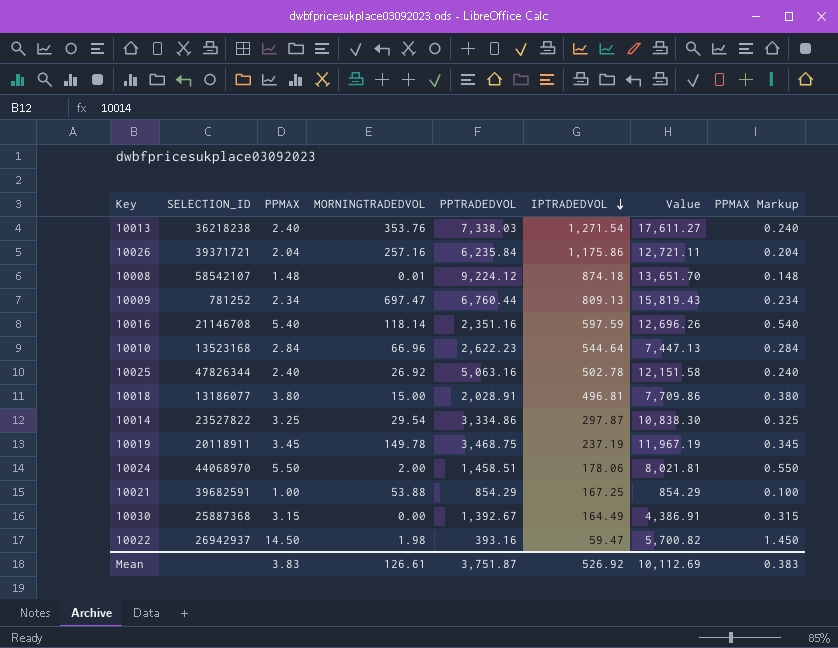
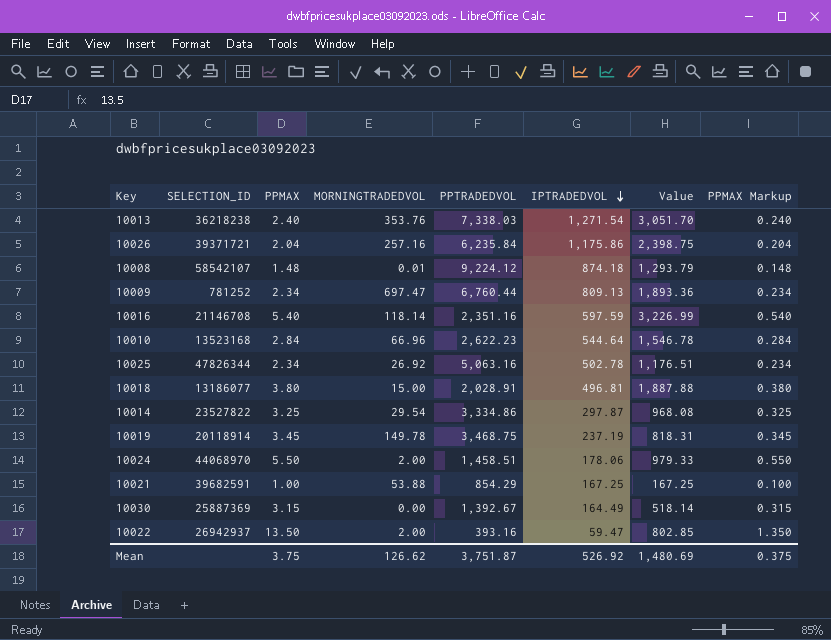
column Value | formula: [PPMAX] * [PPTRADEDVOL] -> [PPMAX] * [IPTRADEDVOL]
10025 | PPMAX: 2.40 -> 2.34
10025 | PPMAX Markup: 0.240 -> 0.234
10019 | SELECTION_ID: 20118911 -> 20118914
10030 | SELECTION_ID: 25887368 -> 25887369
10022 | PPMAX: 14.50 -> 13.50
10022 | MORNINGTRADEDVOL: 1.98 -> 2.00
10022 | PPMAX Markup: 1.450 -> 1.350
Mean | PPMAX: 3.83 -> 3.75
Mean | MORNINGTRADEDVOL: 126.61 -> 126.62
Mean | Value: 10,112.69 -> 1,480.69
Mean | PPMAX Markup: 0.383 -> 0.375

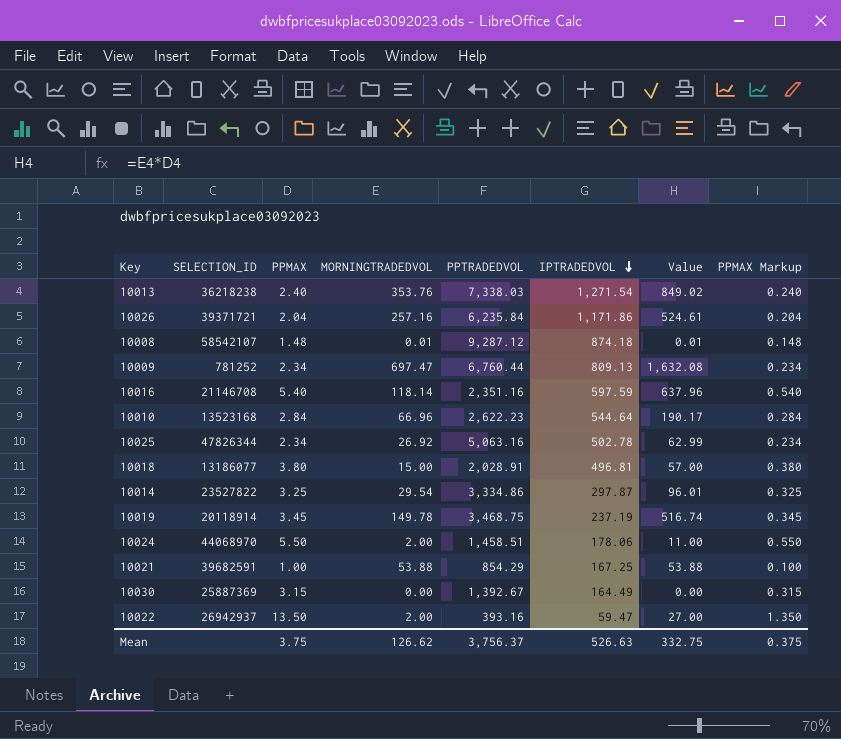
column Value | formula: [PPMAX] * [IPTRADEDVOL] -> [PPMAX] * [MORNINGTRADEDVOL]
10026 | IPTRADEDVOL: 1,175.86 -> 1,171.86
10008 | PPTRADEDVOL: 9,224.12 -> 9,287.12
Mean | PPTRADEDVOL: 3,751.87 -> 3,756.37
Mean | IPTRADEDVOL: 526.92 -> 526.63
Mean | Value: 1,480.69 -> 332.75

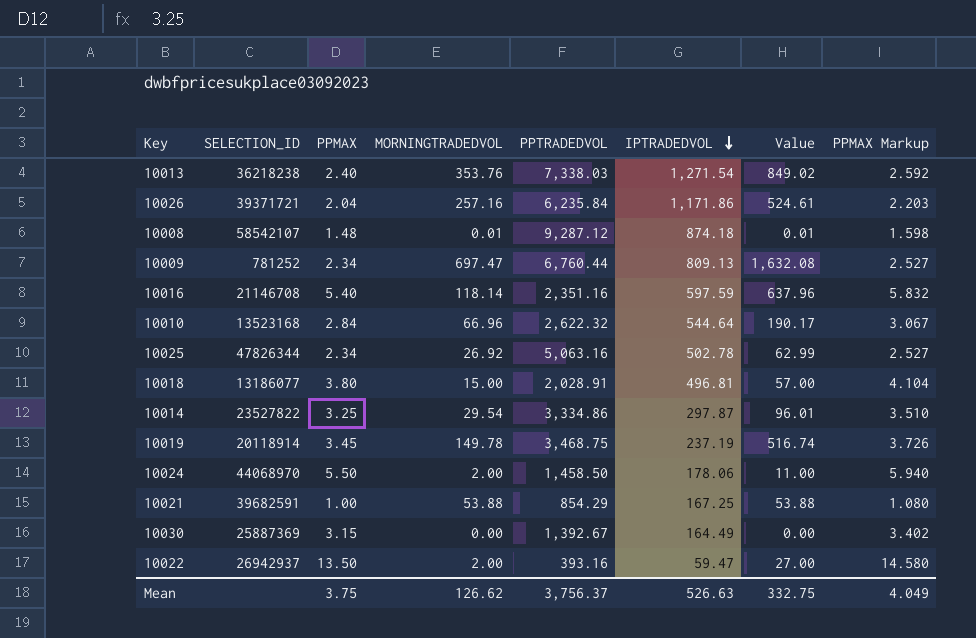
column PPMAX Markup | formula: [PPMAX] * 0.1 -> [PPMAX] * 1.08
10010 | PPTRADEDVOL: 2,622.23 -> 2,622.32
10024 | PPTRADEDVOL: 1,458.51 -> 1,458.50
Mean | PPMAX Markup: 0.375 -> 4.049

